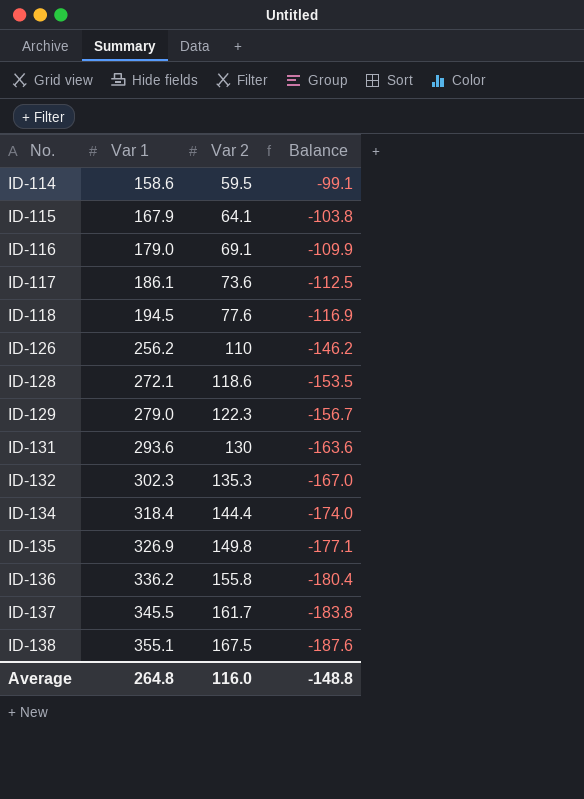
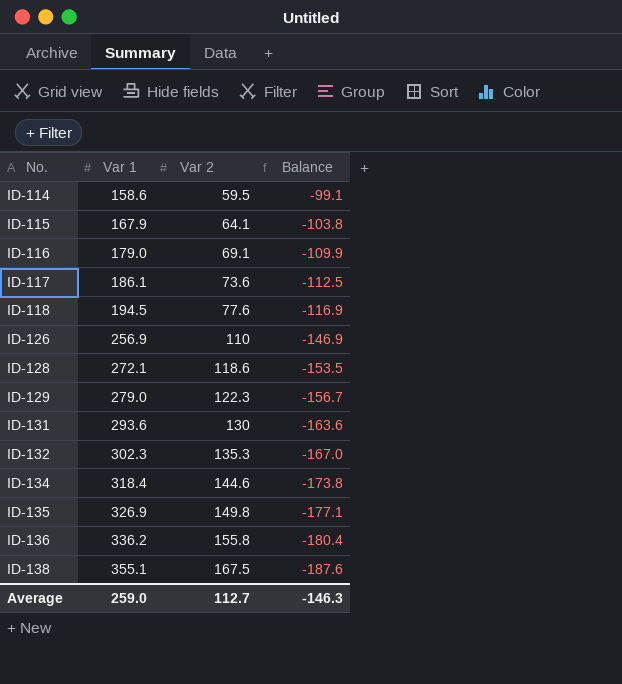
row ID-137: 345.5 | 161.7 | -183.8 -> none
ID-126 | Var 1: 256.2 -> 256.9
ID-126 | Balance: -146.2 -> -146.9
ID-134 | Var 2: 144.4 -> 144.6
ID-134 | Balance: -174.0 -> -173.8
Average | Var 1: 264.8 -> 259.0
Average | Var 2: 116.0 -> 112.7
Average | Balance: -148.8 -> -146.3

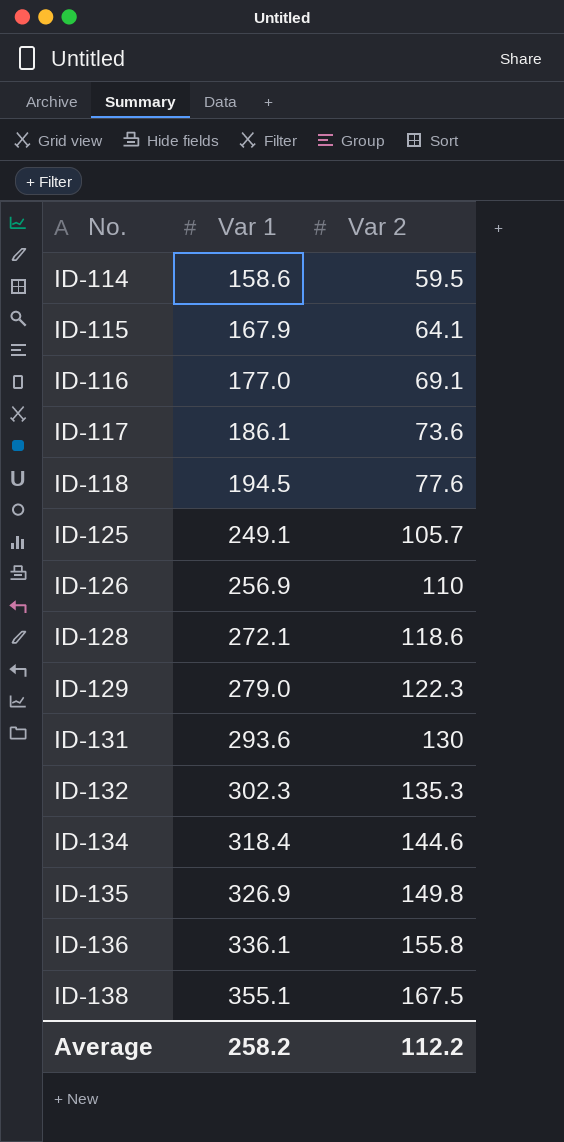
column Balance | formula: [Var 2] - [Var 1] -> none
ID-116 | Var 1: 179.0 -> 177.0
row ID-125: none -> 249.1 | 105.7
ID-136 | Var 1: 336.2 -> 336.1
Average | Var 1: 259.0 -> 258.2
Average | Var 2: 112.7 -> 112.2

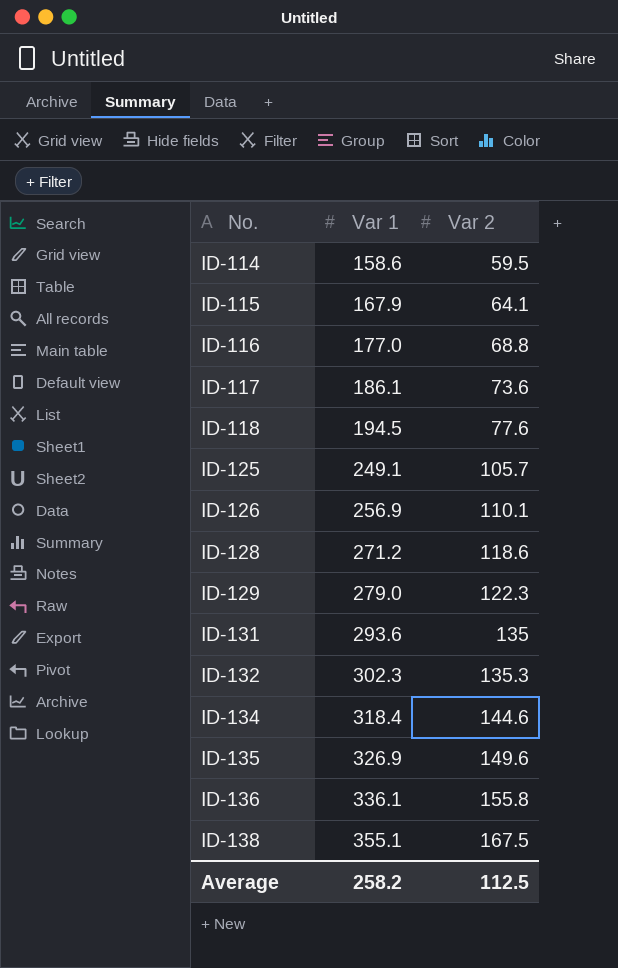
ID-116 | Var 2: 69.1 -> 68.8
ID-126 | Var 2: 110 -> 110.1
ID-128 | Var 1: 272.1 -> 271.2
ID-131 | Var 2: 130 -> 135
ID-135 | Var 2: 149.8 -> 149.6
Average | Var 2: 112.2 -> 112.5

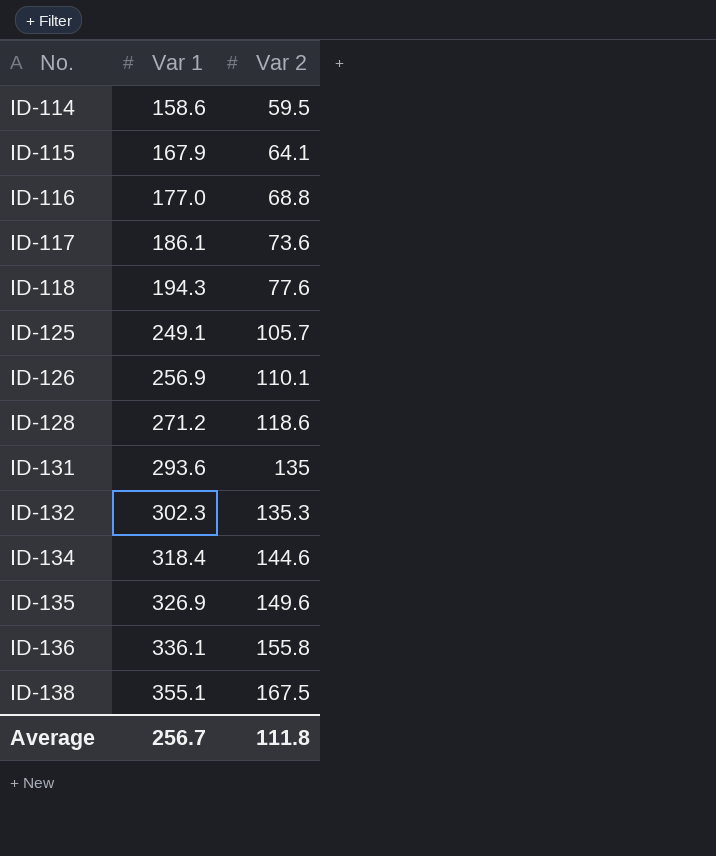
row ID-129: 279.0 | 122.3 -> none
ID-118 | Var 1: 194.5 -> 194.3
Average | Var 1: 258.2 -> 256.7
Average | Var 2: 112.5 -> 111.8

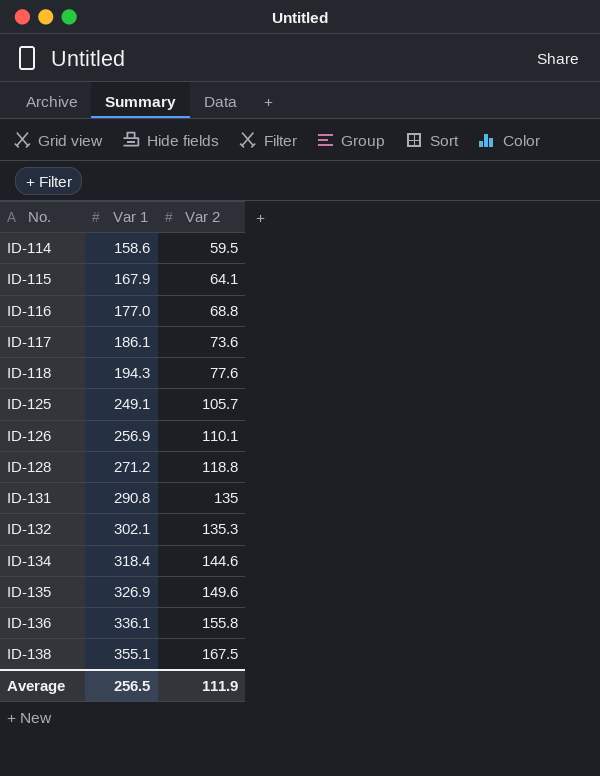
ID-128 | Var 2: 118.6 -> 118.8
ID-131 | Var 1: 293.6 -> 290.8
ID-132 | Var 1: 302.3 -> 302.1
Average | Var 1: 256.7 -> 256.5
Average | Var 2: 111.8 -> 111.9

